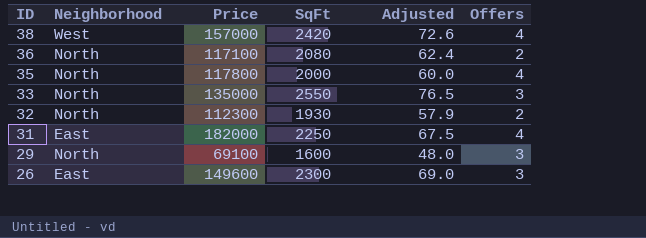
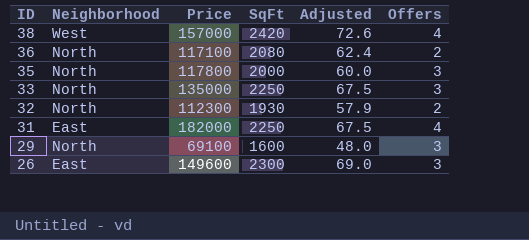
35 | Offers: 4 -> 3
33 | SqFt: 2550 -> 2250
33 | Adjusted: 76.5 -> 67.5

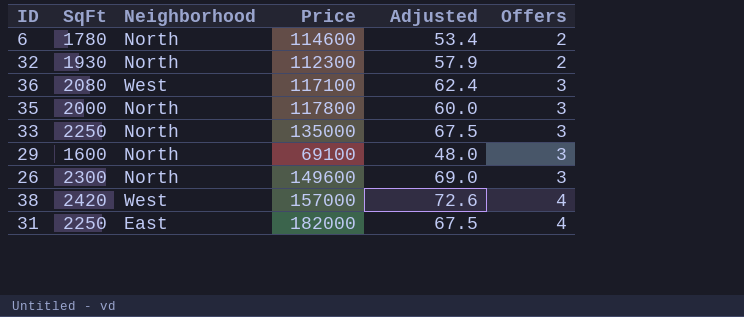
row order: ID descending -> Offers ascending
column SqFt | position: 4 -> 2
row 6: none -> 1780 | North | 114600 | 53.4 | 2
36 | Neighborhood: North -> West
36 | Offers: 2 -> 3
26 | Neighborhood: East -> North

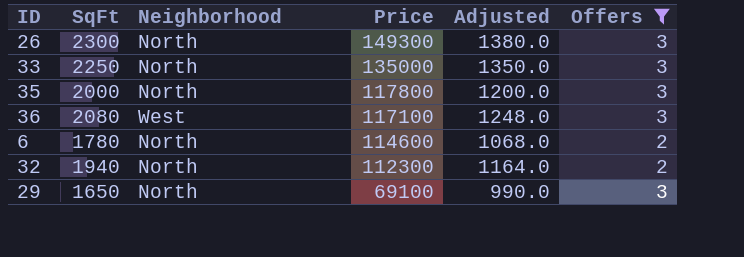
filter: none -> Offers != 4
row order: Offers ascending -> Price descending
column Adjusted | formula: [SqFt] * 0.03 -> [SqFt] * 0.6
26 | Price: 149600 -> 149300
32 | SqFt: 1930 -> 1940
29 | SqFt: 1600 -> 1650

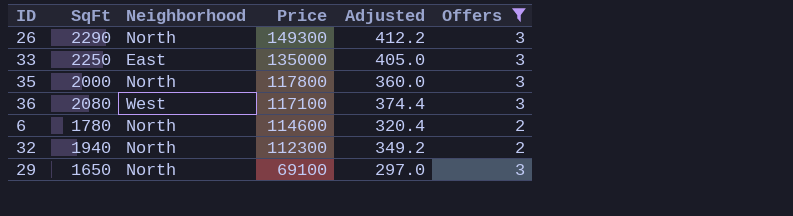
column Adjusted | formula: [SqFt] * 0.6 -> [SqFt] * 0.18
26 | SqFt: 2300 -> 2290
33 | Neighborhood: North -> East

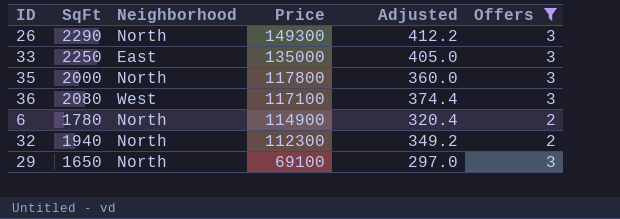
6 | Price: 114600 -> 114900

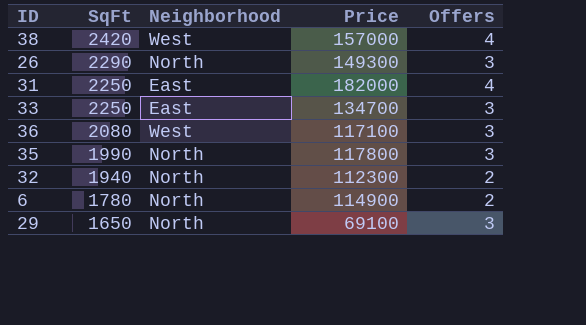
filter: Offers != 4 -> none
row order: Price descending -> SqFt descending
column Adjusted | formula: [SqFt] * 0.18 -> none
33 | Price: 135000 -> 134700
35 | SqFt: 2000 -> 1990

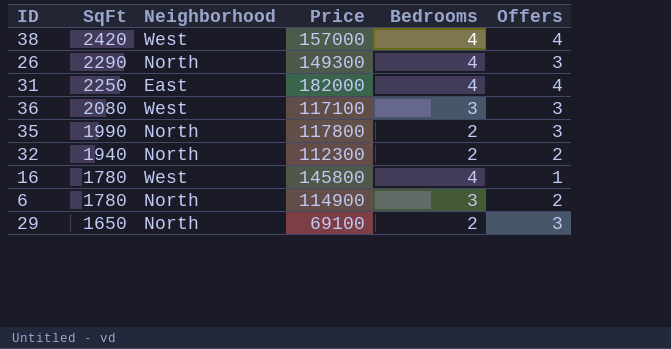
column Bedrooms | position: none -> 5
row 33: 2250 | East | 134700 | 3 -> none
row 16: none -> 1780 | West | 145800 | 4 | 1

